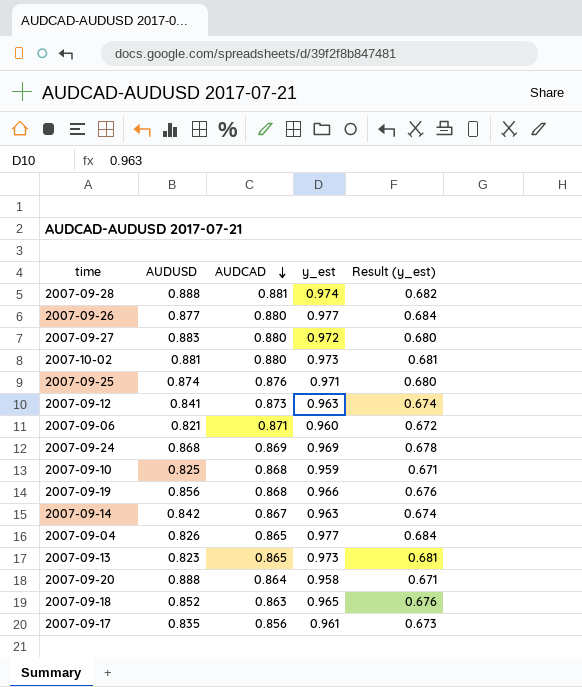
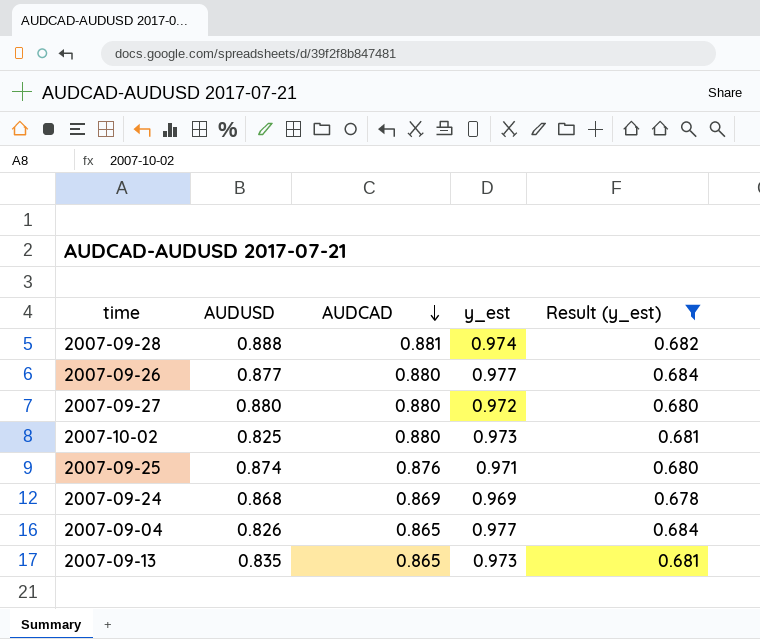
filter: none -> Result (y_est) >= 0.678
2007-09-27 | AUDUSD: 0.883 -> 0.880
2007-10-02 | AUDUSD: 0.881 -> 0.825
2007-09-13 | AUDUSD: 0.823 -> 0.835

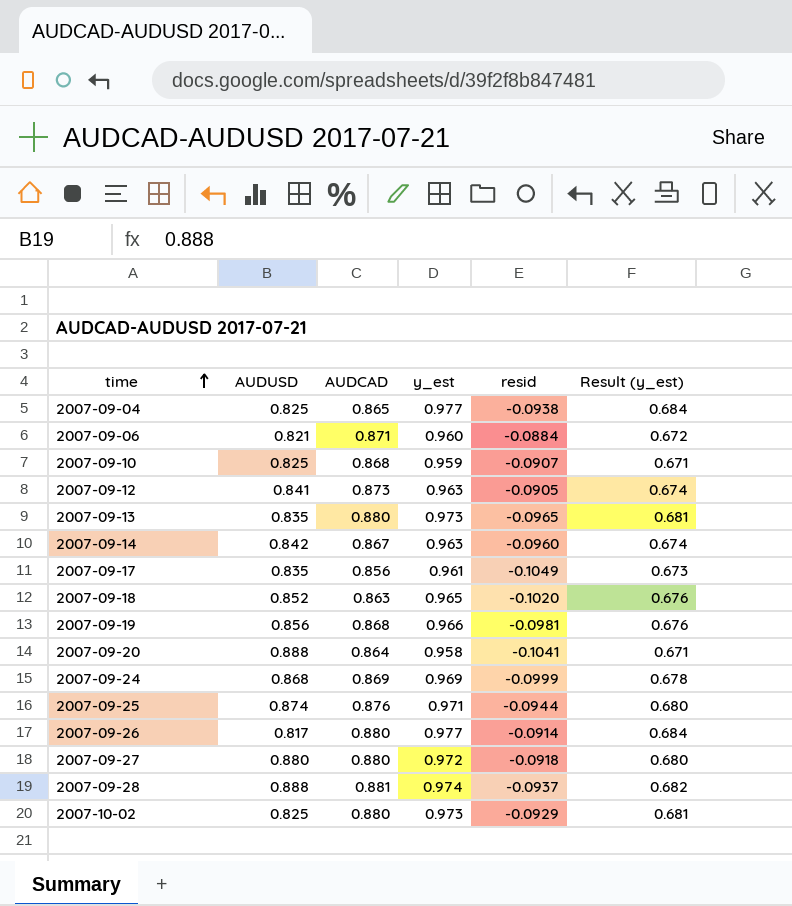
filter: Result (y_est) >= 0.678 -> none
row order: AUDCAD descending -> time ascending
column resid | position: none -> 5
2007-09-04 | AUDUSD: 0.826 -> 0.825
2007-09-13 | AUDCAD: 0.865 -> 0.880
2007-09-26 | AUDUSD: 0.877 -> 0.817

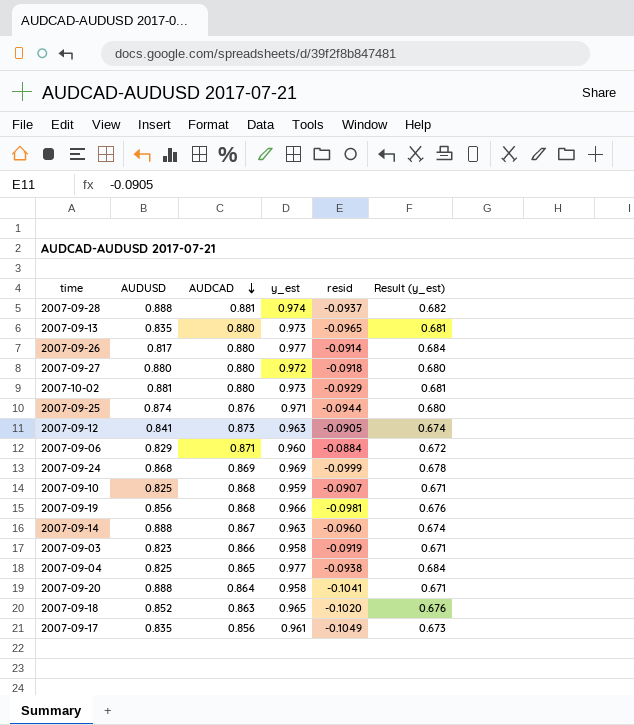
row order: time ascending -> AUDCAD descending
2007-10-02 | AUDUSD: 0.825 -> 0.881
2007-09-06 | AUDUSD: 0.821 -> 0.829
2007-09-14 | AUDUSD: 0.842 -> 0.888
row 2007-09-03: none -> 0.823 | 0.866 | 0.958 | -0.0919 | 0.671

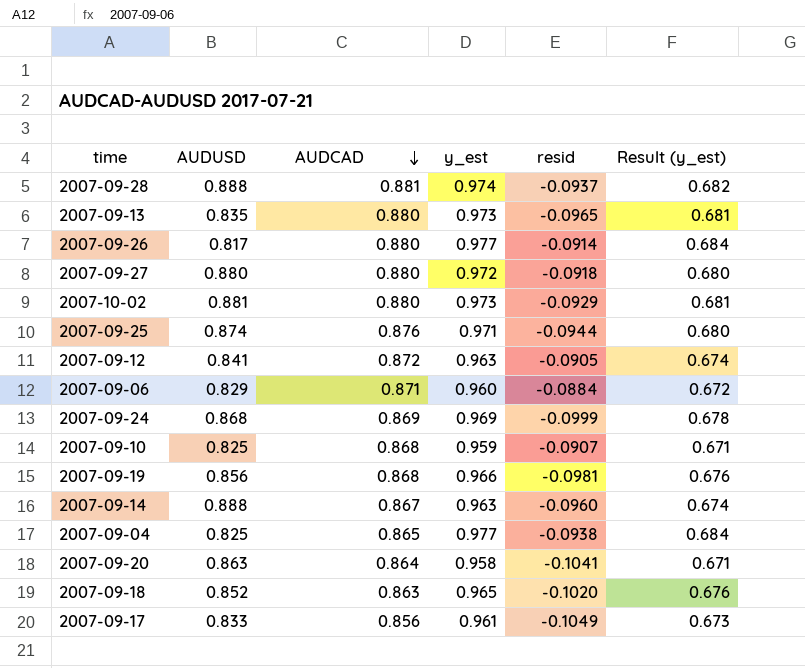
row 2007-09-03: 0.823 | 0.866 | 0.958 | -0.0919 | 0.671 -> none
2007-09-12 | AUDCAD: 0.873 -> 0.872
2007-09-20 | AUDUSD: 0.888 -> 0.863
2007-09-17 | AUDUSD: 0.835 -> 0.833

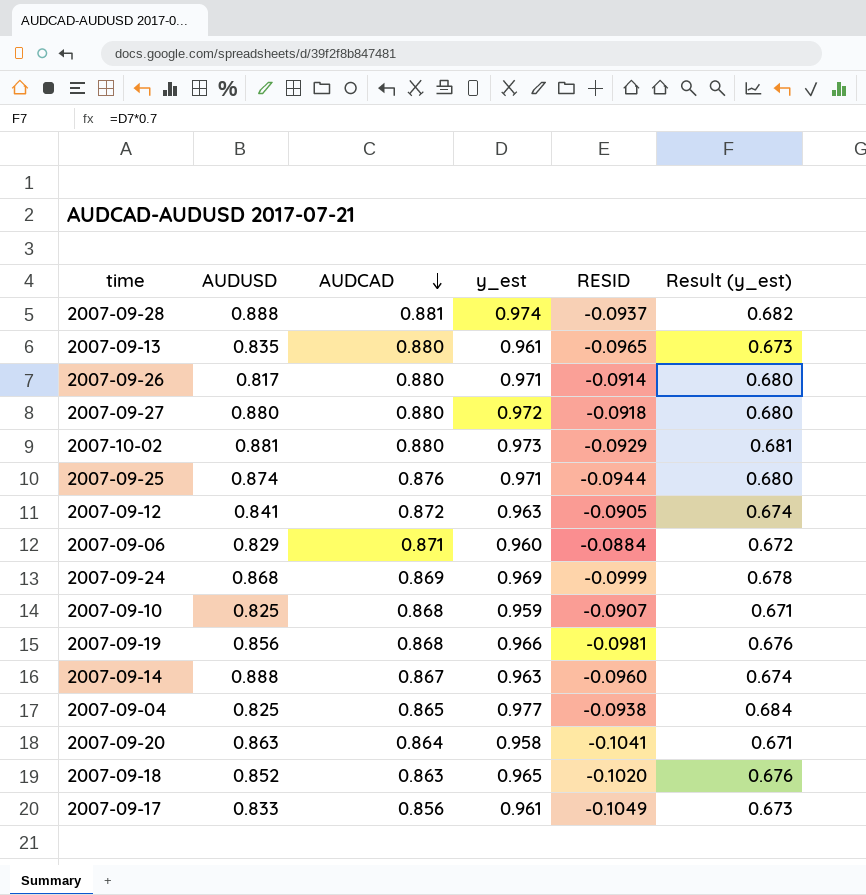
column name: resid -> RESID
2007-09-13 | y_est: 0.973 -> 0.961
2007-09-13 | Result (y_est): 0.681 -> 0.673
2007-09-26 | y_est: 0.977 -> 0.971
2007-09-26 | Result (y_est): 0.684 -> 0.680

